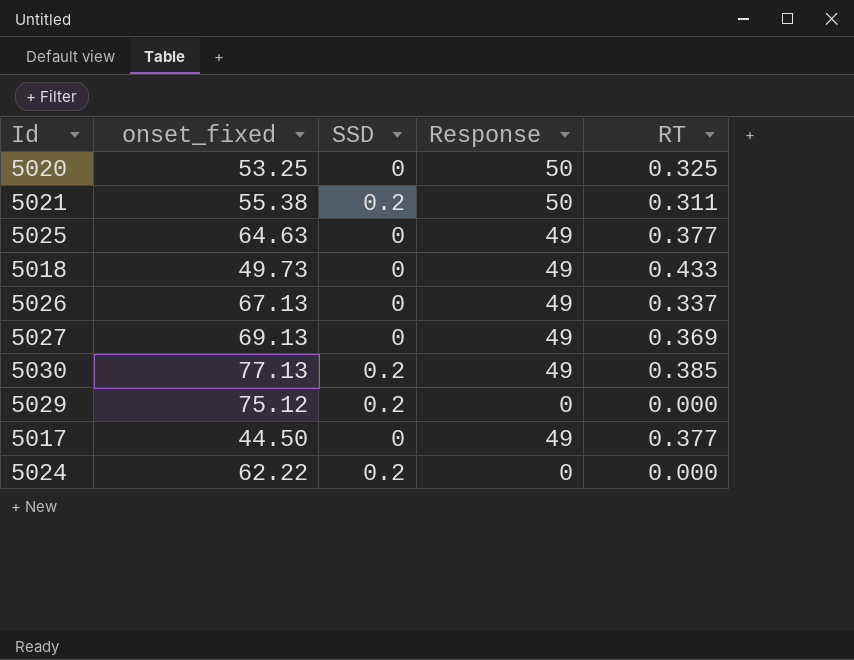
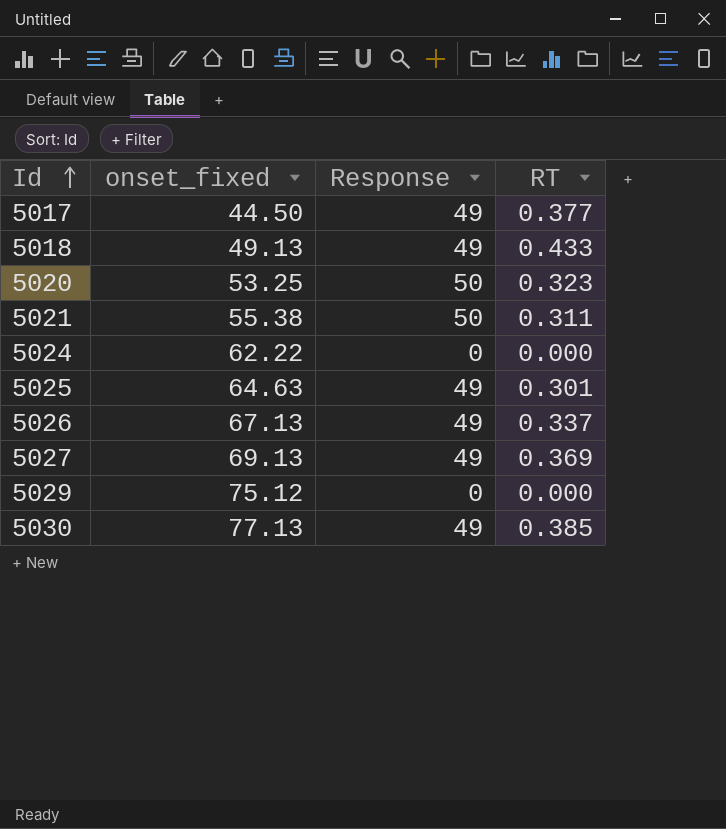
row order: none -> Id ascending
column SSD | position: 3 -> none
5018 | onset_fixed: 49.73 -> 49.13
5020 | RT: 0.325 -> 0.323
5025 | RT: 0.377 -> 0.301

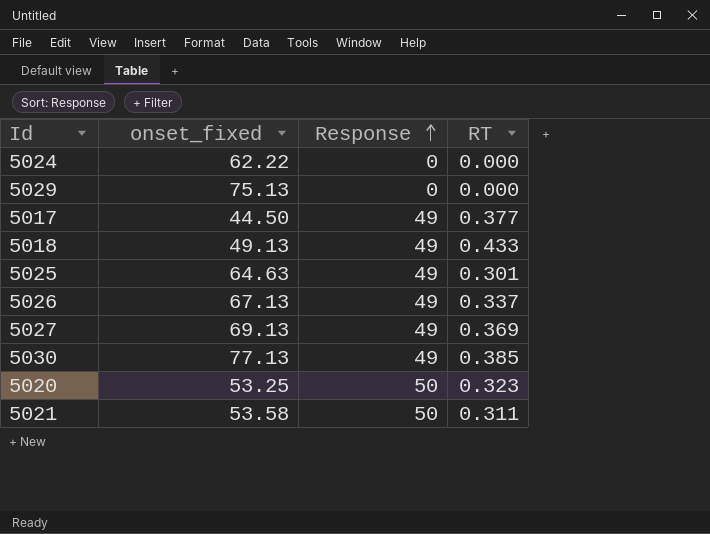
row order: Id ascending -> Response ascending
5029 | onset_fixed: 75.12 -> 75.13
5021 | onset_fixed: 55.38 -> 53.58

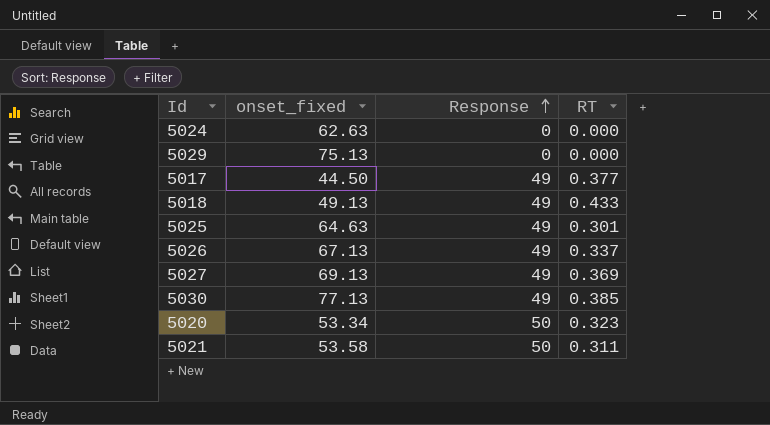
5024 | onset_fixed: 62.22 -> 62.63
5020 | onset_fixed: 53.25 -> 53.34

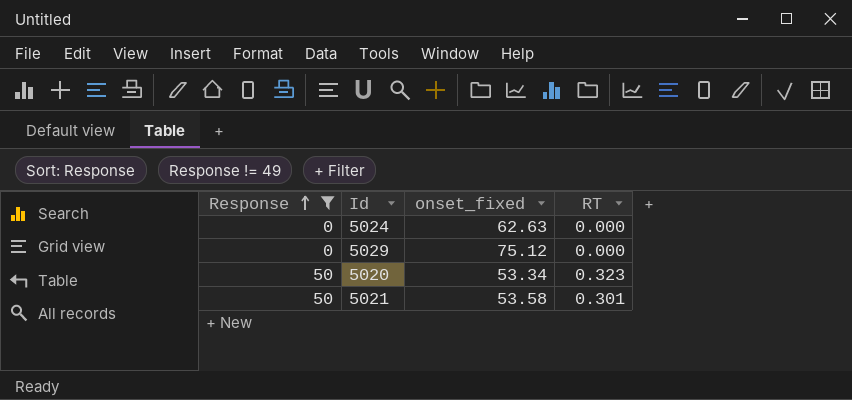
filter: none -> Response != 49
column Response | position: 3 -> 1
5029 | onset_fixed: 75.13 -> 75.12
5021 | RT: 0.311 -> 0.301

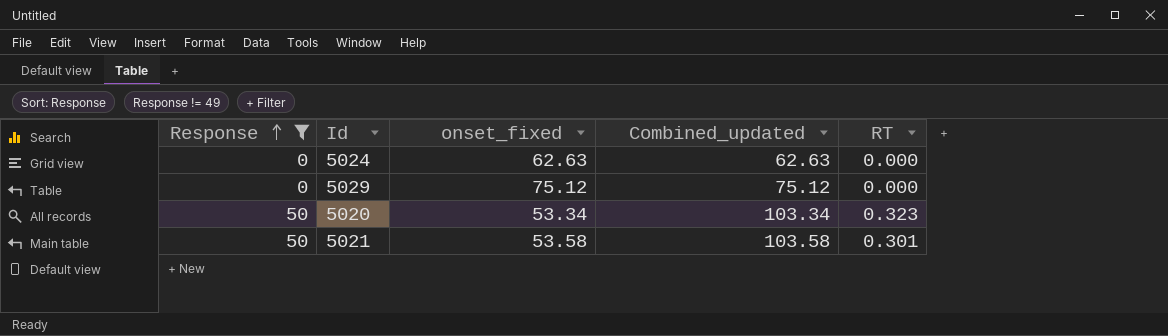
column Combined_updated | formula: none -> [Response] + [onset_fixed]

